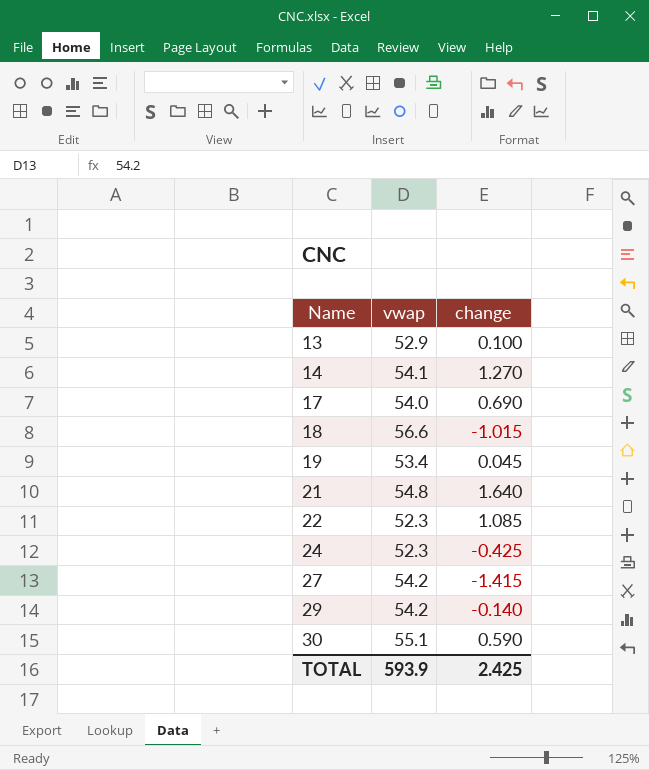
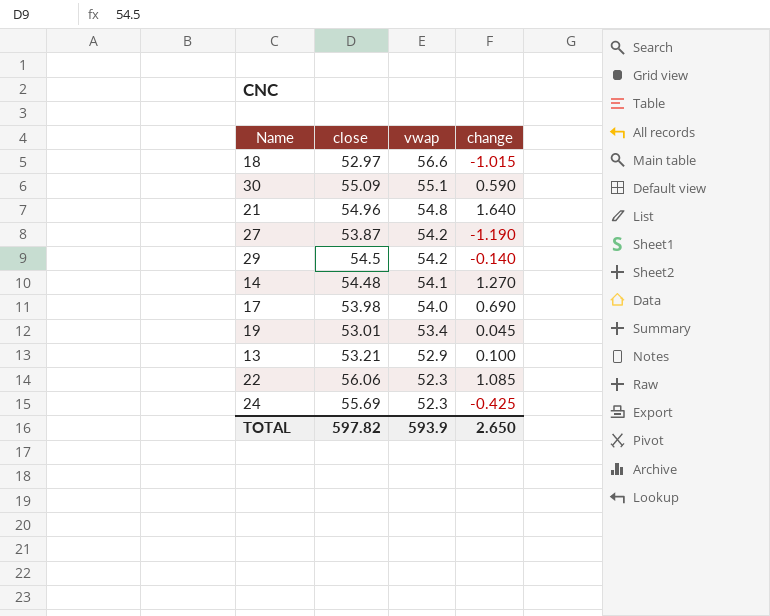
row order: Name ascending -> vwap descending
column close | position: none -> 2
27 | change: -1.415 -> -1.190
TOTAL | change: 2.425 -> 2.650

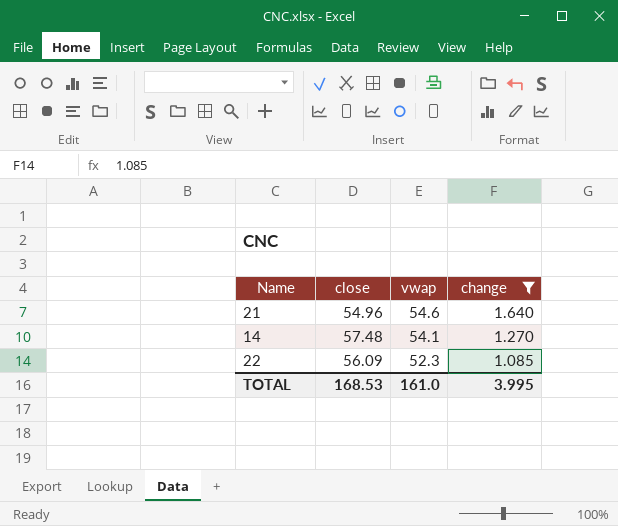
filter: none -> change >= 1.085
21 | vwap: 54.8 -> 54.6
14 | close: 54.48 -> 57.48
22 | close: 56.06 -> 56.09
TOTAL | close: 597.82 -> 168.53
TOTAL | vwap: 593.9 -> 161.0
TOTAL | change: 2.650 -> 3.995

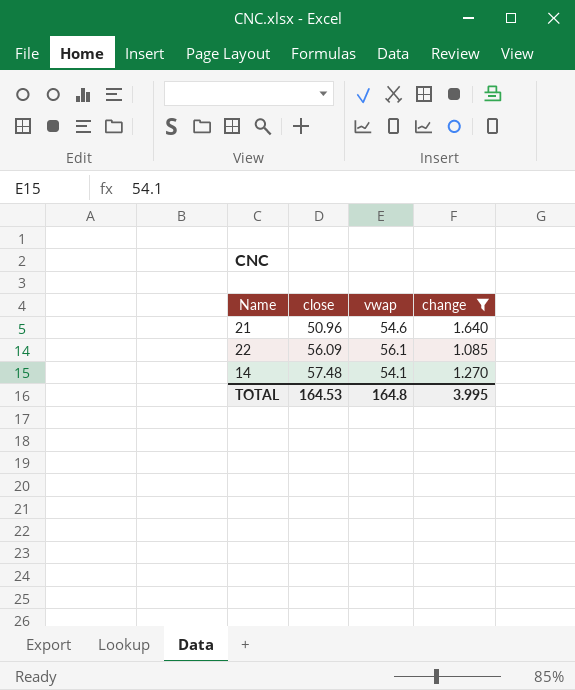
row order: vwap descending -> close ascending
21 | close: 54.96 -> 50.96
22 | vwap: 52.3 -> 56.1
TOTAL | close: 168.53 -> 164.53
TOTAL | vwap: 161.0 -> 164.8

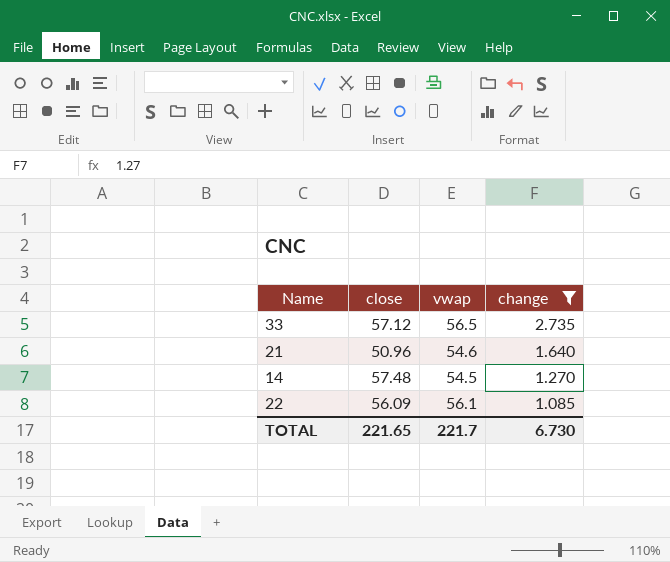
row order: close ascending -> change descending
row 33: none -> 57.12 | 56.5 | 2.735
14 | vwap: 54.1 -> 54.5
TOTAL | close: 164.53 -> 221.65
TOTAL | vwap: 164.8 -> 221.7
TOTAL | change: 3.995 -> 6.730

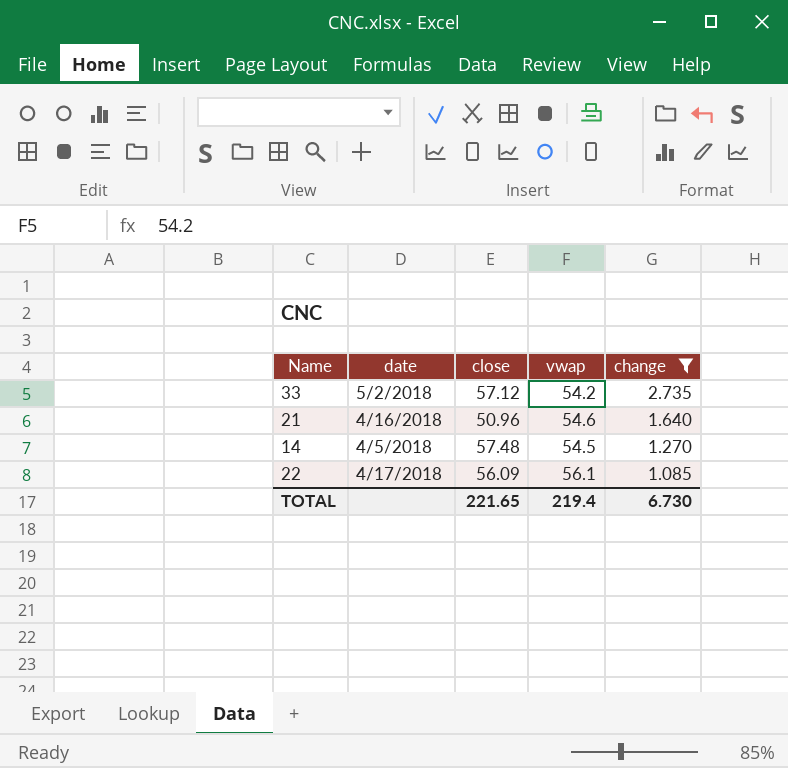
column date | position: none -> 2
33 | vwap: 56.5 -> 54.2
TOTAL | vwap: 221.7 -> 219.4

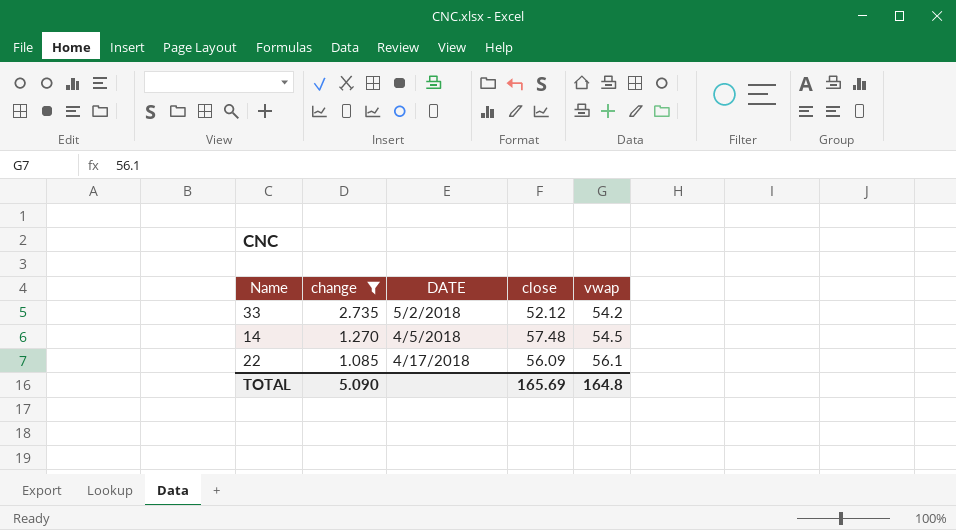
column change | position: 5 -> 2
column name: date -> DATE
row 21: 4/16/2018 | 50.96 | 54.6 | 1.640 -> none
33 | close: 57.12 -> 52.12
TOTAL | change: 6.730 -> 5.090
TOTAL | close: 221.65 -> 165.69
TOTAL | vwap: 219.4 -> 164.8

